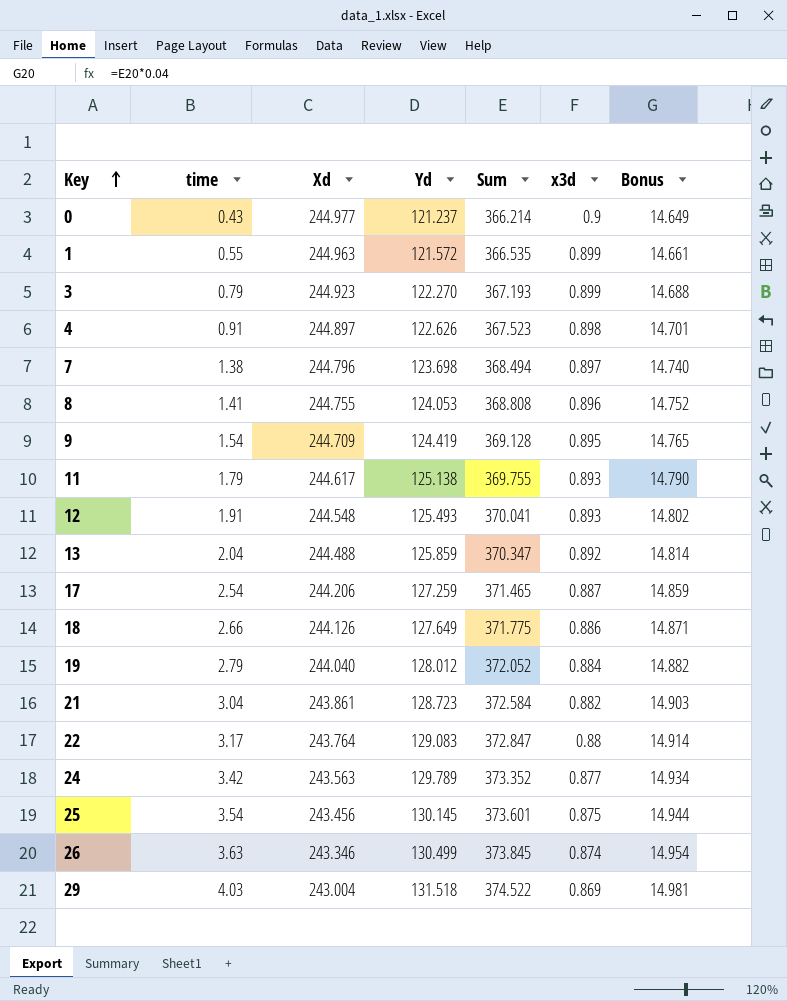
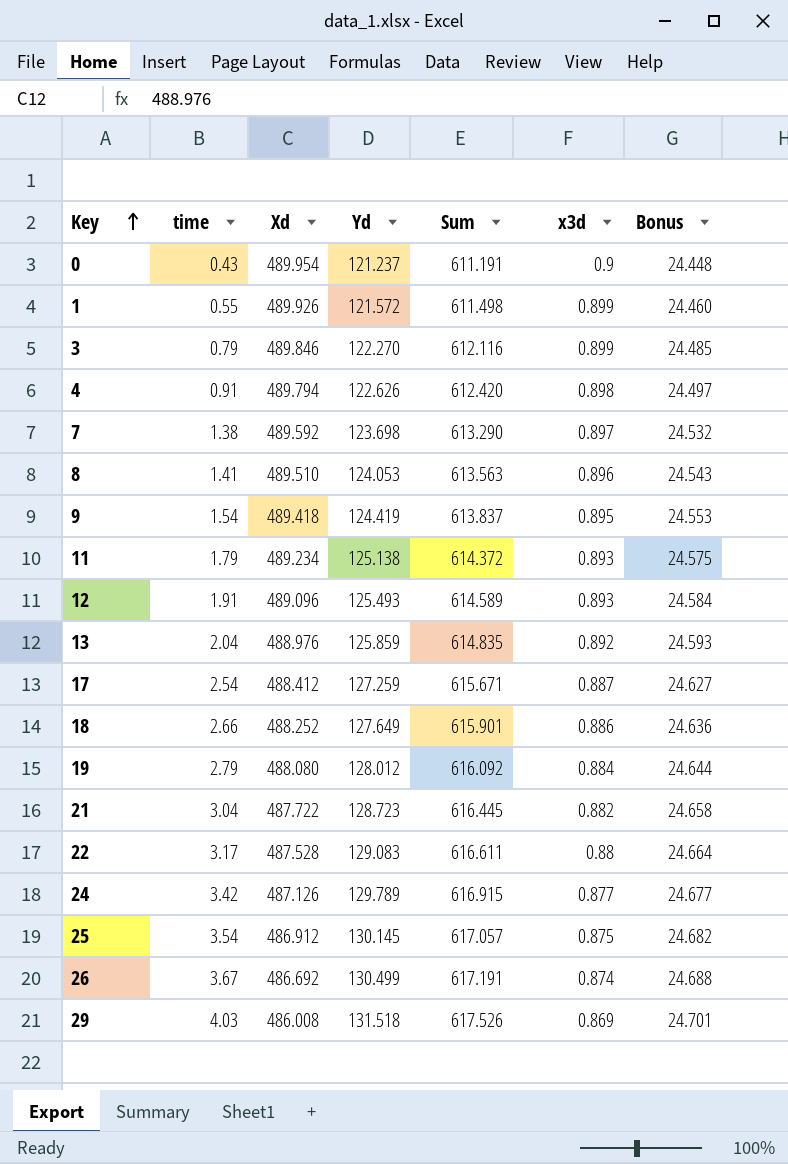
0 | Xd: 244.977 -> 489.954
0 | Sum: 366.214 -> 611.191
0 | Bonus: 14.649 -> 24.448
1 | Xd: 244.963 -> 489.926
1 | Sum: 366.535 -> 611.498
1 | Bonus: 14.661 -> 24.460
3 | Xd: 244.923 -> 489.846
3 | Sum: 367.193 -> 612.116
3 | Bonus: 14.688 -> 24.485
4 | Xd: 244.897 -> 489.794
4 | Sum: 367.523 -> 612.420
4 | Bonus: 14.701 -> 24.497
7 | Xd: 244.796 -> 489.592
7 | Sum: 368.494 -> 613.290
7 | Bonus: 14.740 -> 24.532
8 | Xd: 244.755 -> 489.510
8 | Sum: 368.808 -> 613.563
8 | Bonus: 14.752 -> 24.543
9 | Xd: 244.709 -> 489.418
9 | Sum: 369.128 -> 613.837
9 | Bonus: 14.765 -> 24.553
11 | Xd: 244.617 -> 489.234
11 | Sum: 369.755 -> 614.372
11 | Bonus: 14.790 -> 24.575
12 | Xd: 244.548 -> 489.096
12 | Sum: 370.041 -> 614.589
12 | Bonus: 14.802 -> 24.584
13 | Xd: 244.488 -> 488.976
13 | Sum: 370.347 -> 614.835
13 | Bonus: 14.814 -> 24.593
17 | Xd: 244.206 -> 488.412
17 | Sum: 371.465 -> 615.671
17 | Bonus: 14.859 -> 24.627
18 | Xd: 244.126 -> 488.252
18 | Sum: 371.775 -> 615.901
18 | Bonus: 14.871 -> 24.636
19 | Xd: 244.040 -> 488.080
19 | Sum: 372.052 -> 616.092
19 | Bonus: 14.882 -> 24.644
21 | Xd: 243.861 -> 487.722
21 | Sum: 372.584 -> 616.445
21 | Bonus: 14.903 -> 24.658
22 | Xd: 243.764 -> 487.528
22 | Sum: 372.847 -> 616.611
22 | Bonus: 14.914 -> 24.664
24 | Xd: 243.563 -> 487.126
24 | Sum: 373.352 -> 616.915
24 | Bonus: 14.934 -> 24.677
25 | Xd: 243.456 -> 486.912
25 | Sum: 373.601 -> 617.057
25 | Bonus: 14.944 -> 24.682
26 | time: 3.63 -> 3.67
26 | Xd: 243.346 -> 486.692
26 | Sum: 373.845 -> 617.191
26 | Bonus: 14.954 -> 24.688
29 | Xd: 243.004 -> 486.008
29 | Sum: 374.522 -> 617.526
29 | Bonus: 14.981 -> 24.701

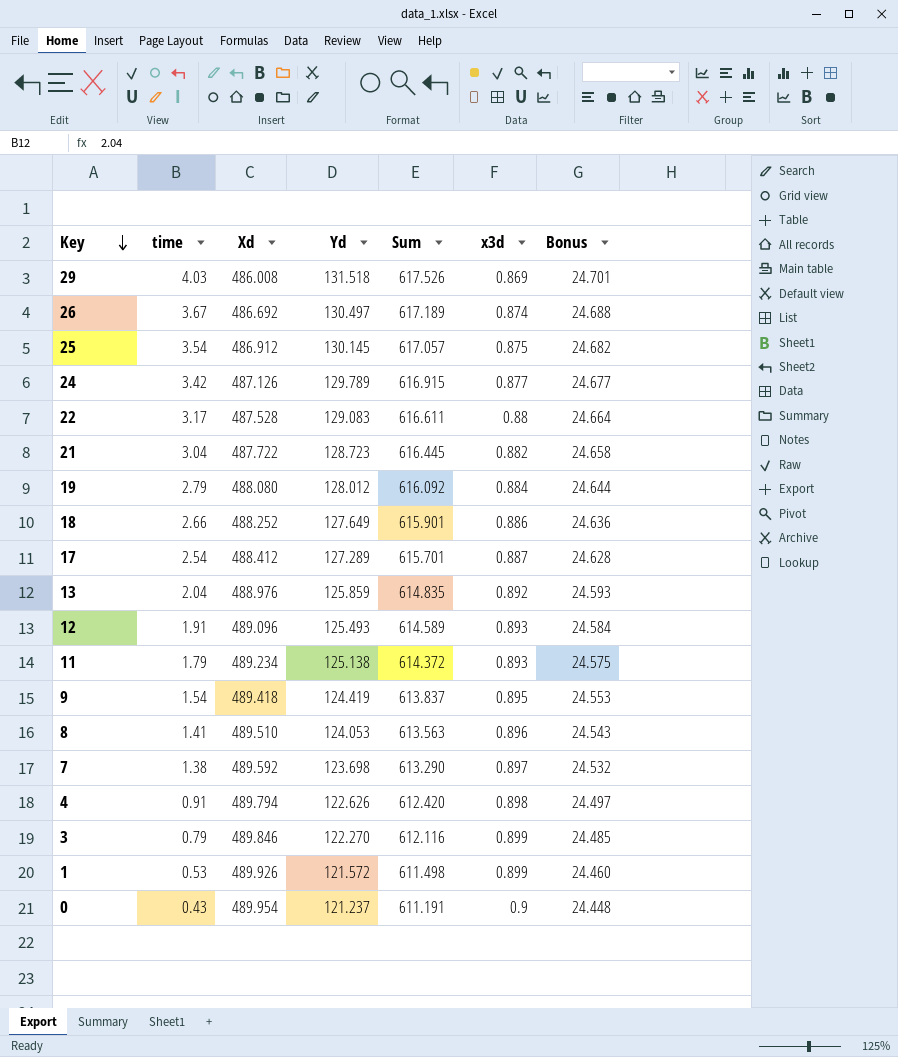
row order: Key ascending -> Key descending
26 | Yd: 130.499 -> 130.497
26 | Sum: 617.191 -> 617.189
17 | Yd: 127.259 -> 127.289
17 | Sum: 615.671 -> 615.701
17 | Bonus: 24.627 -> 24.628
1 | time: 0.55 -> 0.53

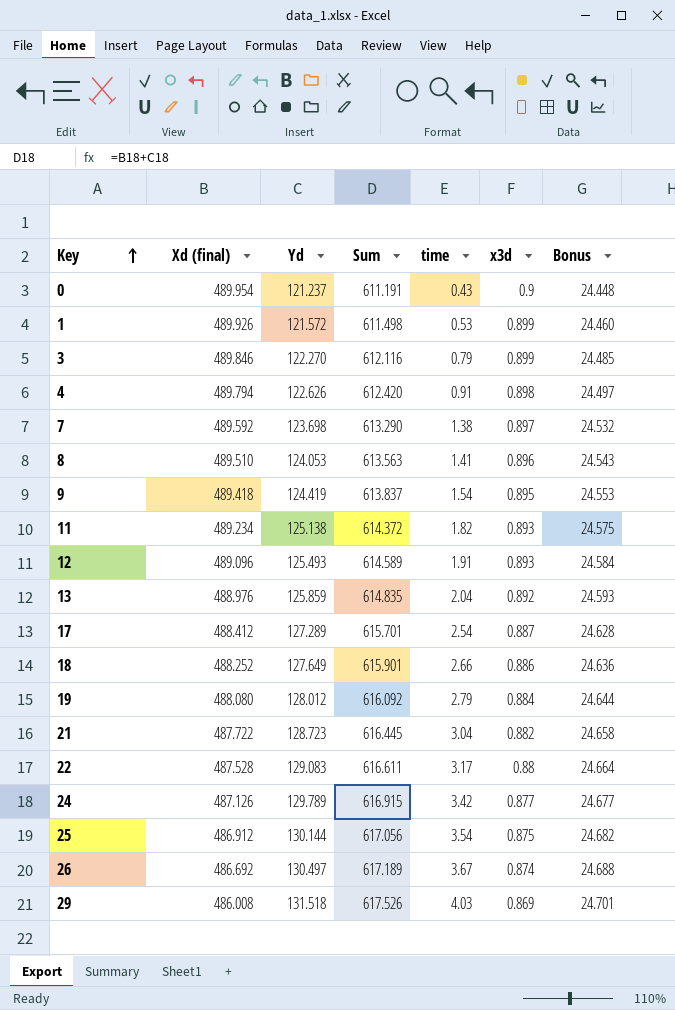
row order: Key descending -> Key ascending
column name: Xd -> Xd (final)
column time | position: 2 -> 5
11 | time: 1.79 -> 1.82
25 | Yd: 130.145 -> 130.144
25 | Sum: 617.057 -> 617.056

